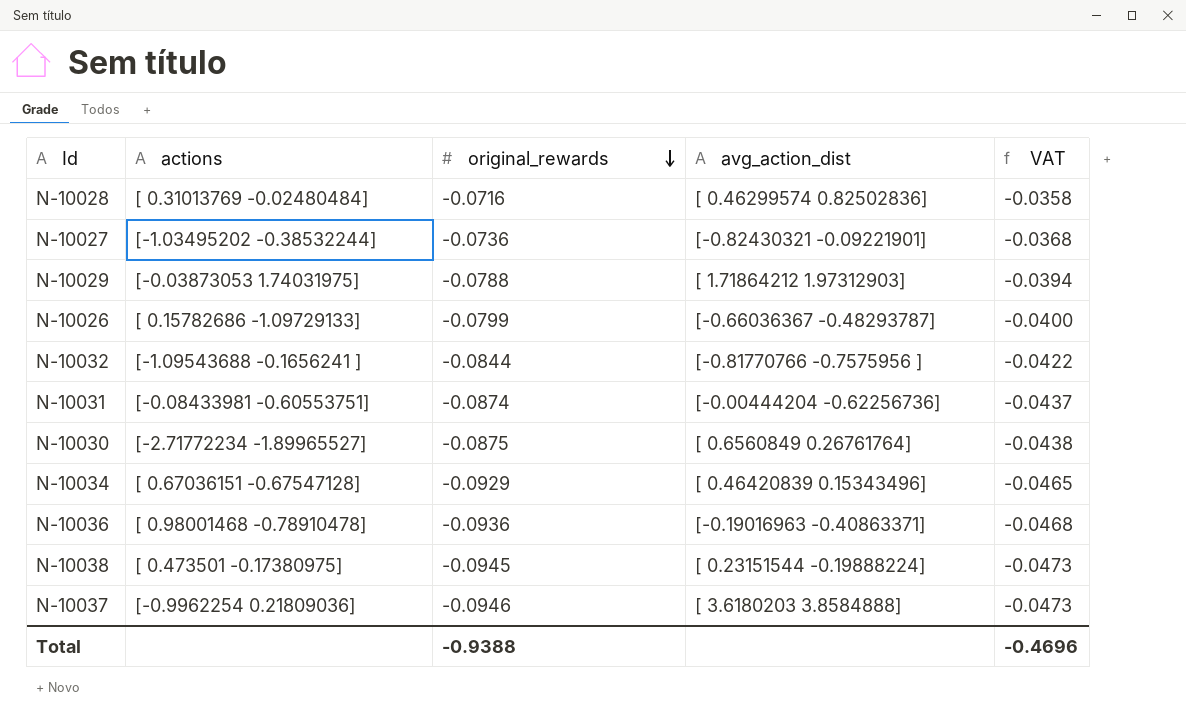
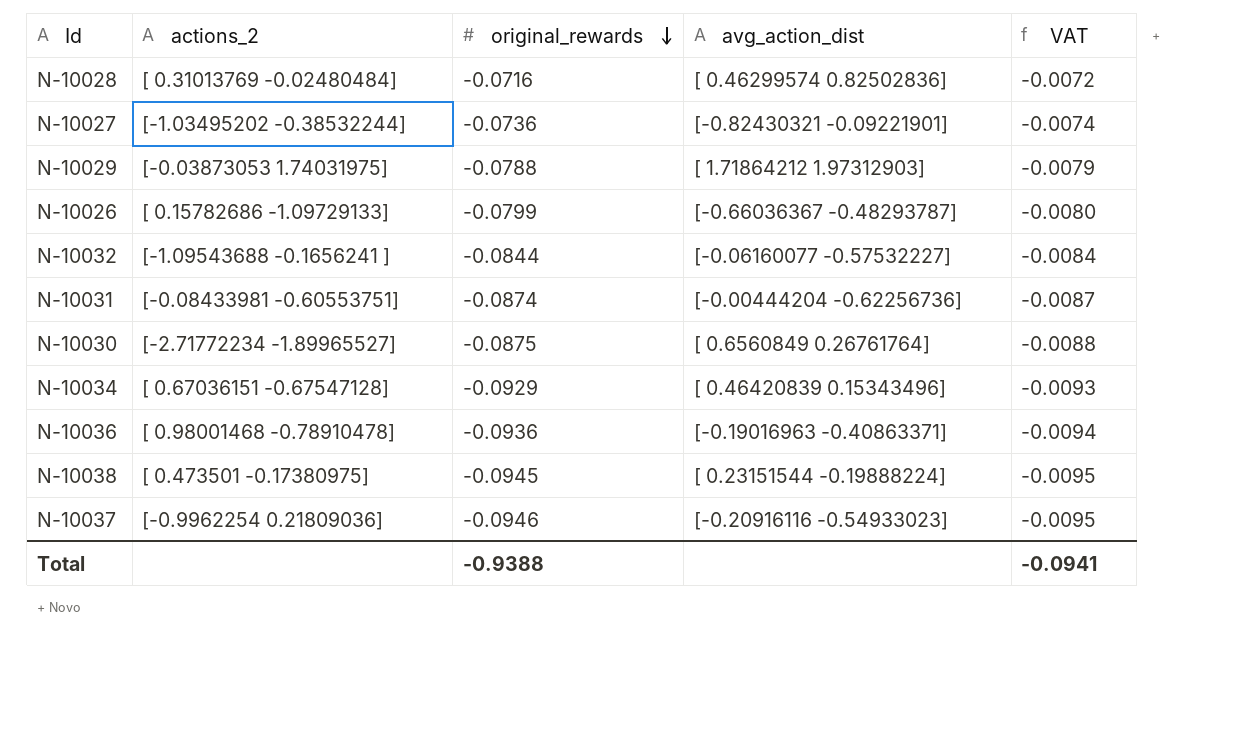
column name: actions -> actions_2
column VAT | formula: [original_rewards] * 0.5 -> [original_rewards] * 0.1
N-10032 | avg_action_dist: [-0.81770766 -0.7575956 ] -> [-0.06160077 -0.57532227]
N-10037 | avg_action_dist: [ 3.6180203 3.8584888] -> [-0.20916116 -0.54933023]
Total | VAT: -0.4696 -> -0.0941

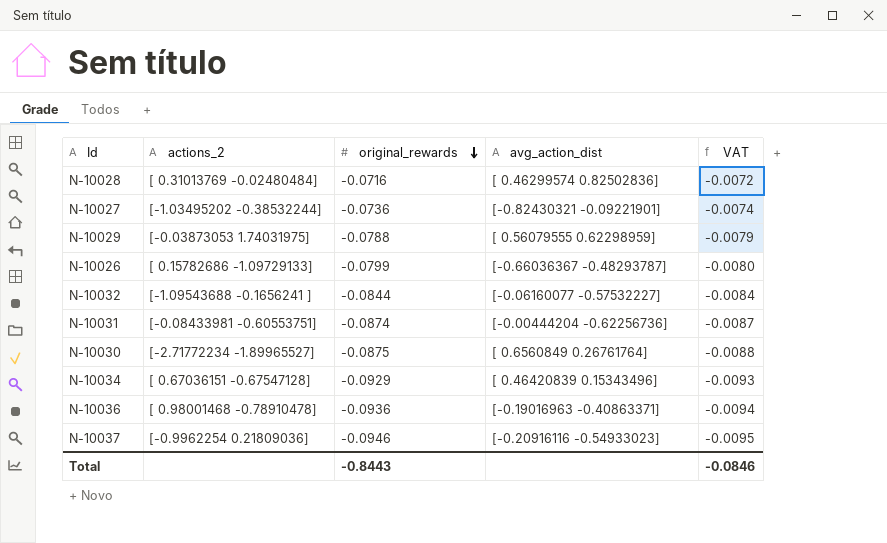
row N-10038: [ 0.473501 -0.17380975] | -0.0945 | [ 0.23151544 -0.19888224] | -0.0095 -> none
N-10029 | avg_action_dist: [ 1.71864212 1.97312903] -> [ 0.56079555 0.62298959]
Total | original_rewards: -0.9388 -> -0.8443
Total | VAT: -0.0941 -> -0.0846

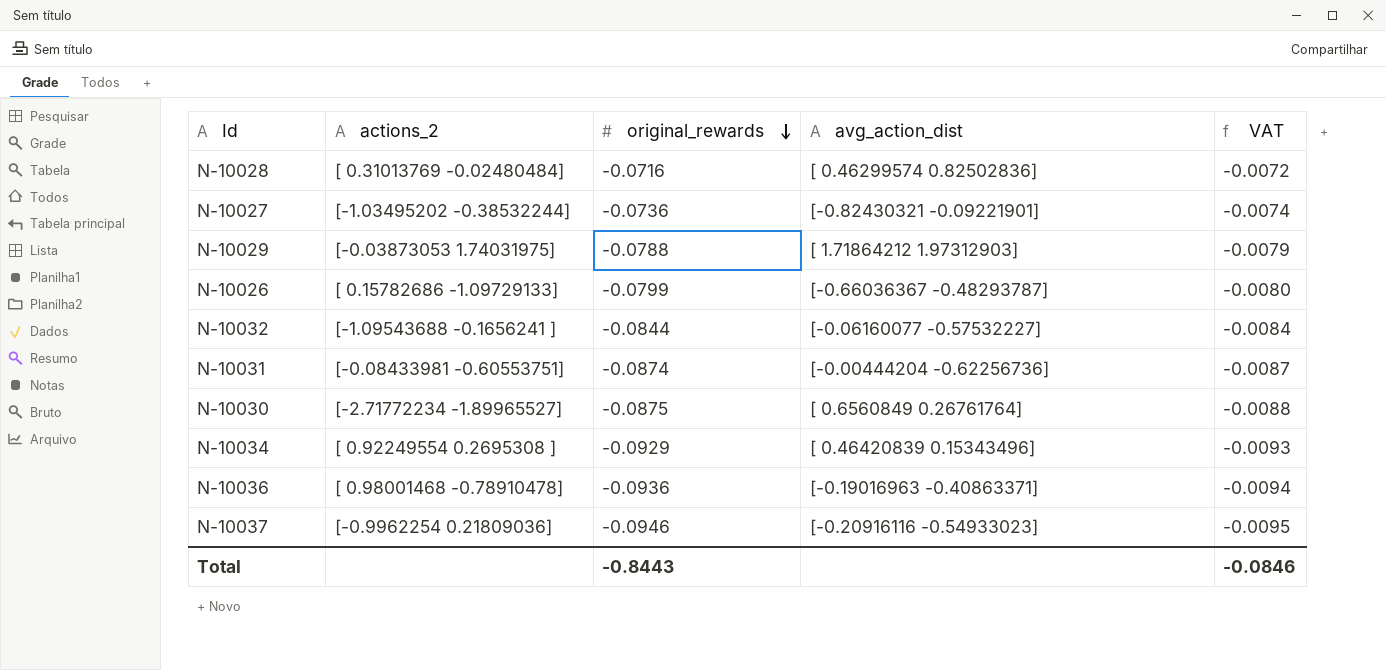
N-10029 | avg_action_dist: [ 0.56079555 0.62298959] -> [ 1.71864212 1.97312903]
N-10034 | actions_2: [ 0.67036151 -0.67547128] -> [ 0.92249554 0.2695308 ]

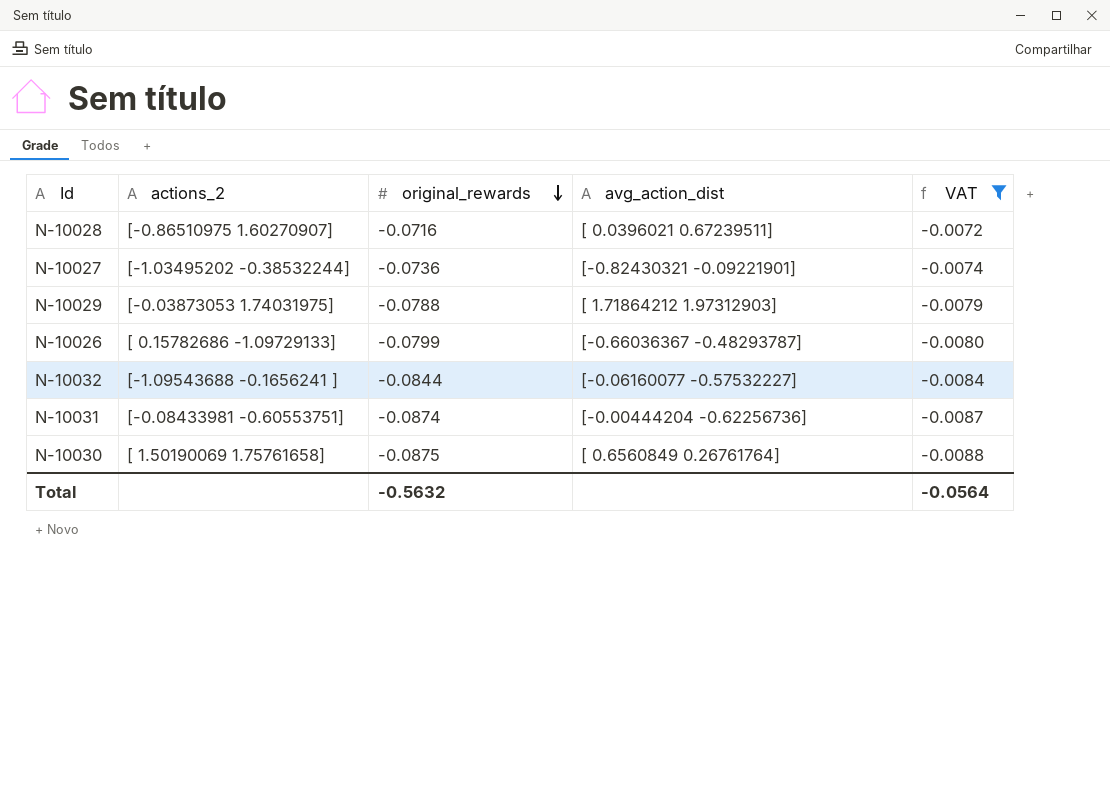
filter: none -> VAT >= -0.0088
N-10028 | actions_2: [ 0.31013769 -0.02480484] -> [-0.86510975 1.60270907]
N-10028 | avg_action_dist: [ 0.46299574 0.82502836] -> [ 0.0396021 0.67239511]
N-10030 | actions_2: [-2.71772234 -1.89965527] -> [ 1.50190069 1.75761658]
Total | original_rewards: -0.8443 -> -0.5632
Total | VAT: -0.0846 -> -0.0564

